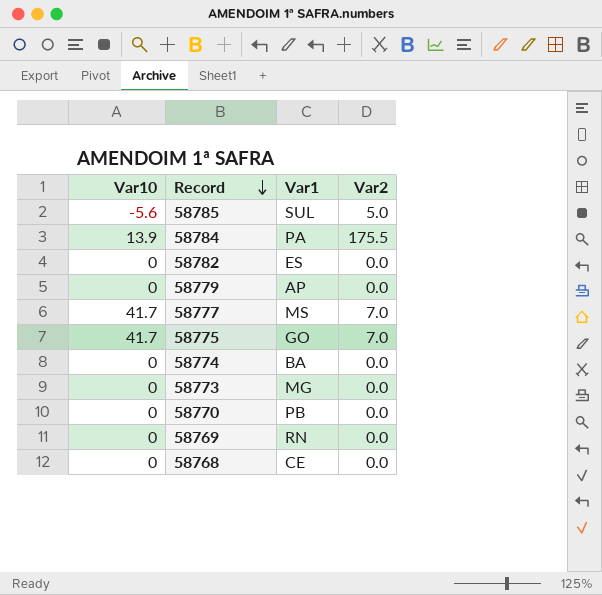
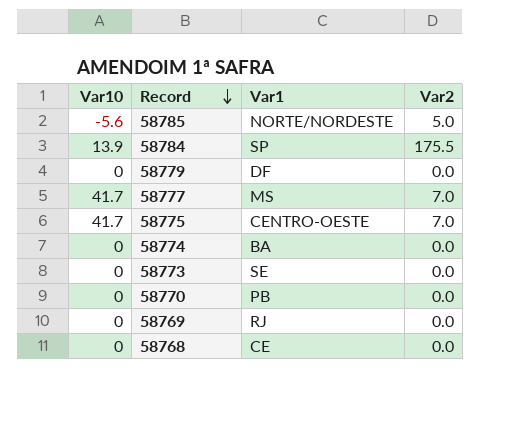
row 58782: 0 | ES | 0.0 -> none
58785 | Var1: SUL -> NORTE/NORDESTE
58784 | Var1: PA -> SP
58779 | Var1: AP -> DF
58775 | Var1: GO -> CENTRO-OESTE
58773 | Var1: MG -> SE
58769 | Var1: RN -> RJ

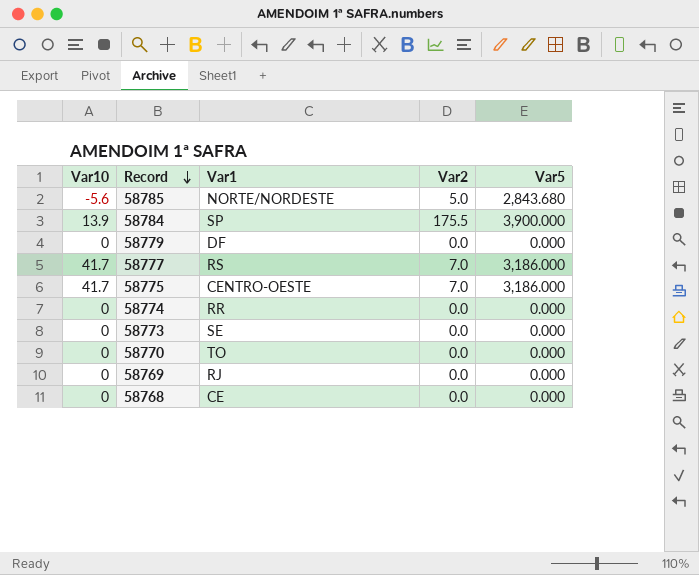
column Var5 | position: none -> 5
58777 | Var1: MS -> RS
58774 | Var1: BA -> RR
58770 | Var1: PB -> TO

